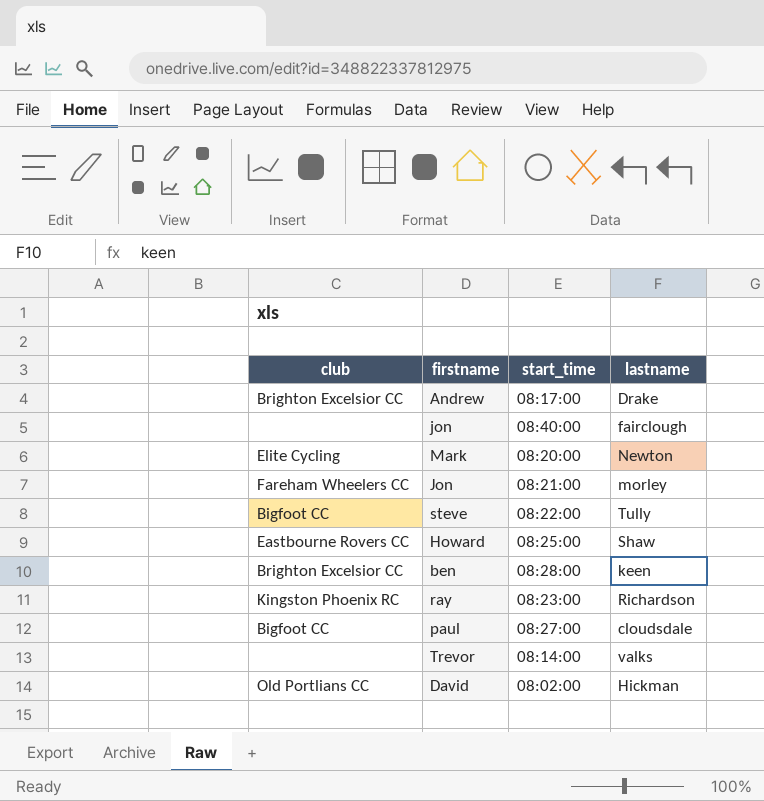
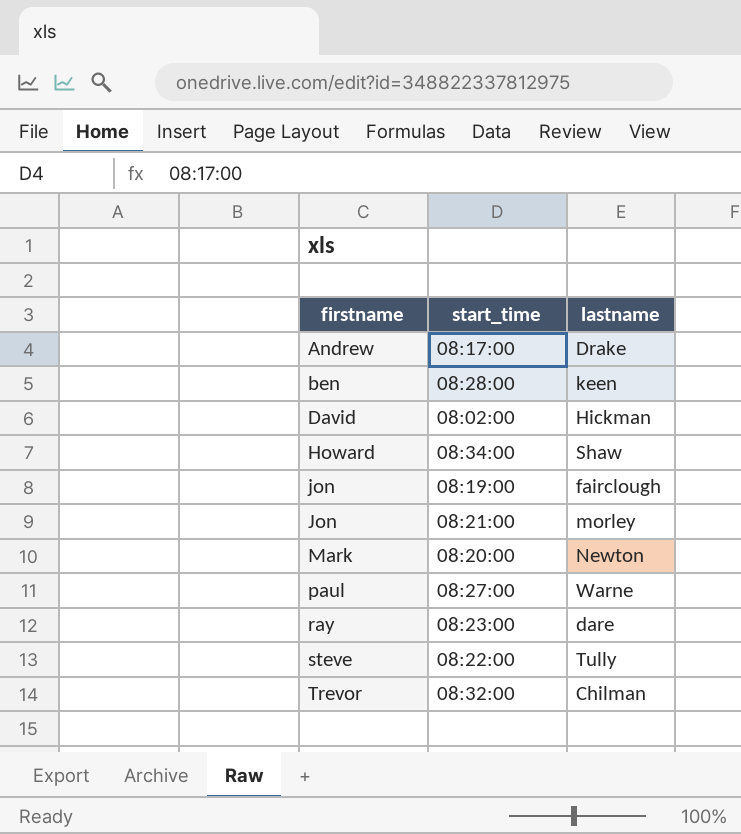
row order: none -> firstname ascending
column club | position: 1 -> none
Howard | start_time: 08:25:00 -> 08:34:00
jon | start_time: 08:40:00 -> 08:19:00
paul | lastname: cloudsdale -> Warne
ray | lastname: Richardson -> dare
Trevor | start_time: 08:14:00 -> 08:32:00
Trevor | lastname: valks -> Chilman

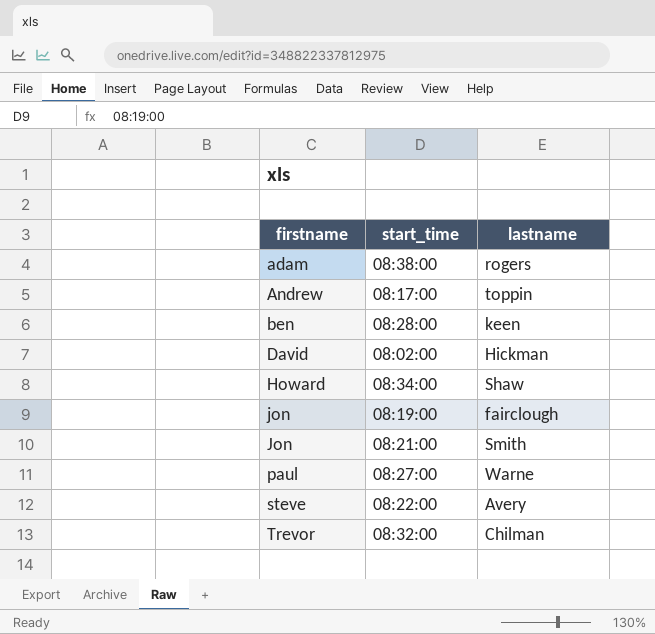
row Mark: 08:20:00 | Newton -> none
row ray: 08:23:00 | dare -> none
row adam: none -> 08:38:00 | rogers
Andrew | lastname: Drake -> toppin
Jon | lastname: morley -> Smith
steve | lastname: Tully -> Avery

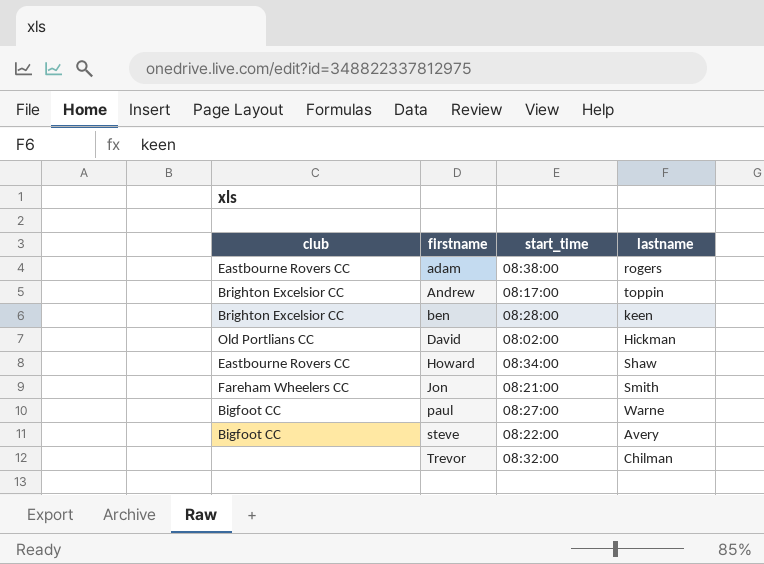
column club | position: none -> 1
row jon: 08:19:00 | fairclough -> none

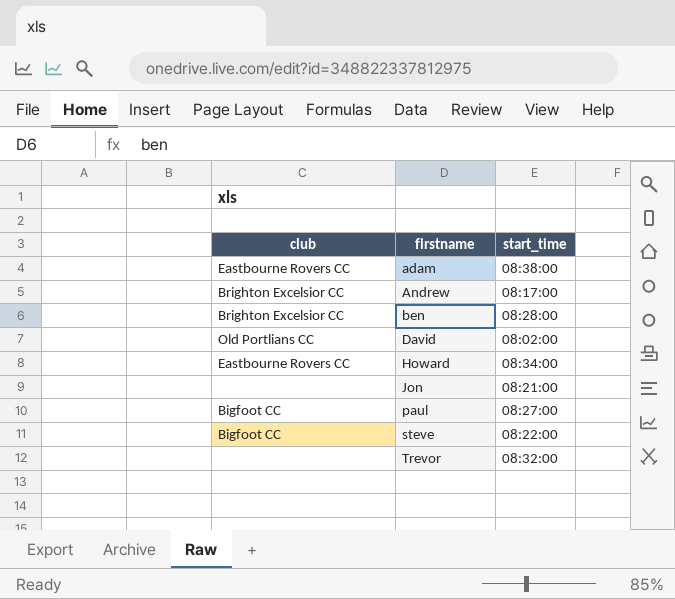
column lastname | position: 4 -> none
Jon | club: Fareham Wheelers CC -> none

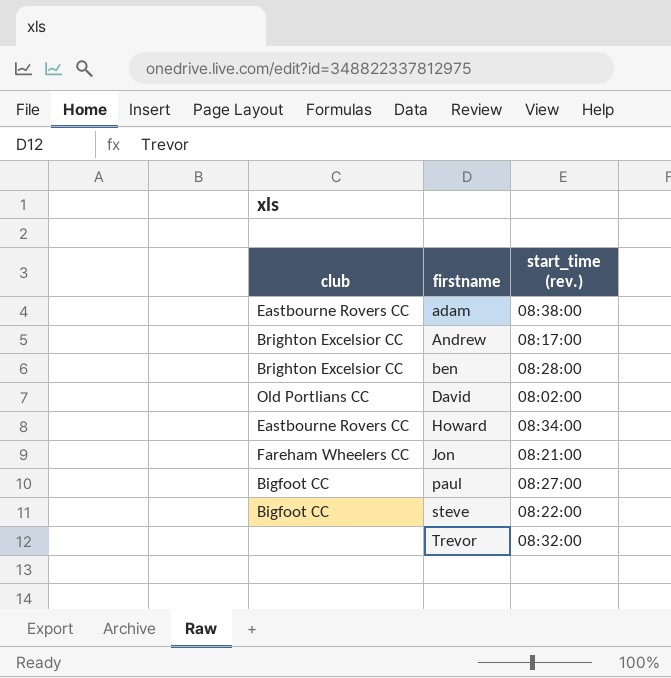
column name: start_time -> start_time (rev.)
Jon | club: none -> Fareham Wheelers CC

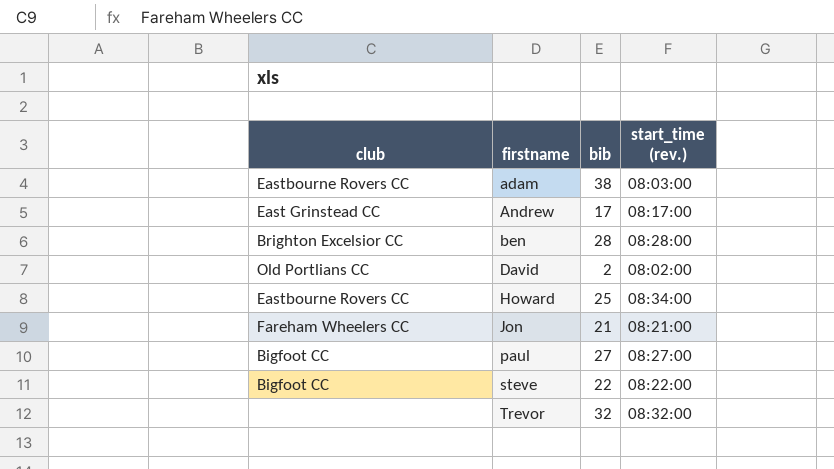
column bib | position: none -> 3
adam | start_time (rev.): 08:38:00 -> 08:03:00
Andrew | club: Brighton Excelsior CC -> East Grinstead CC

